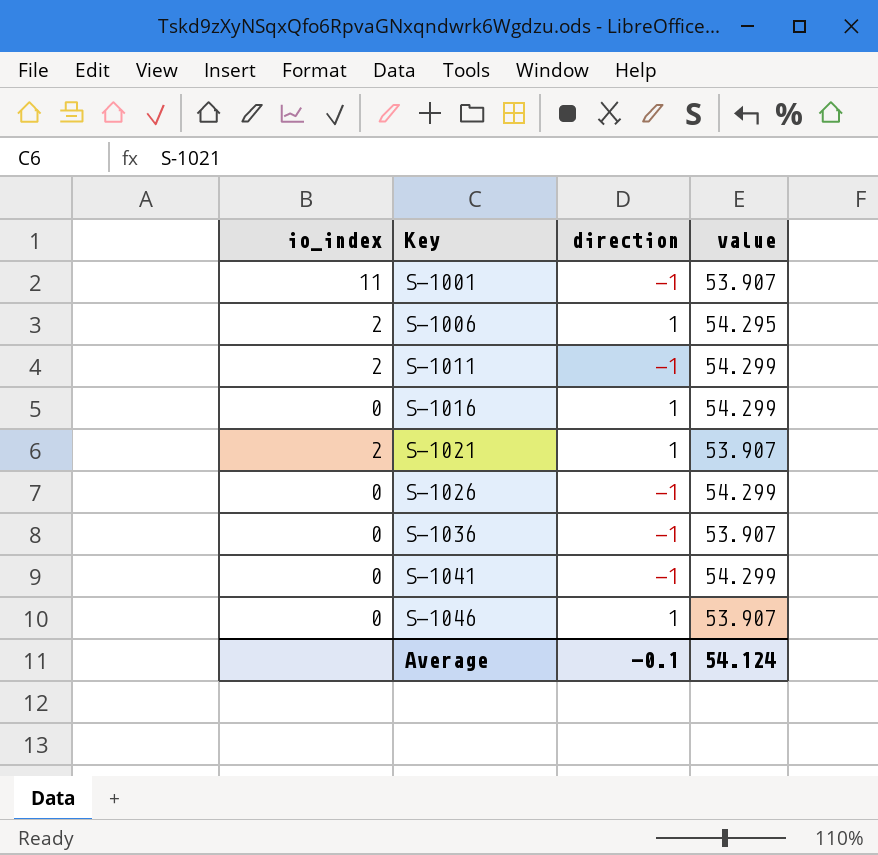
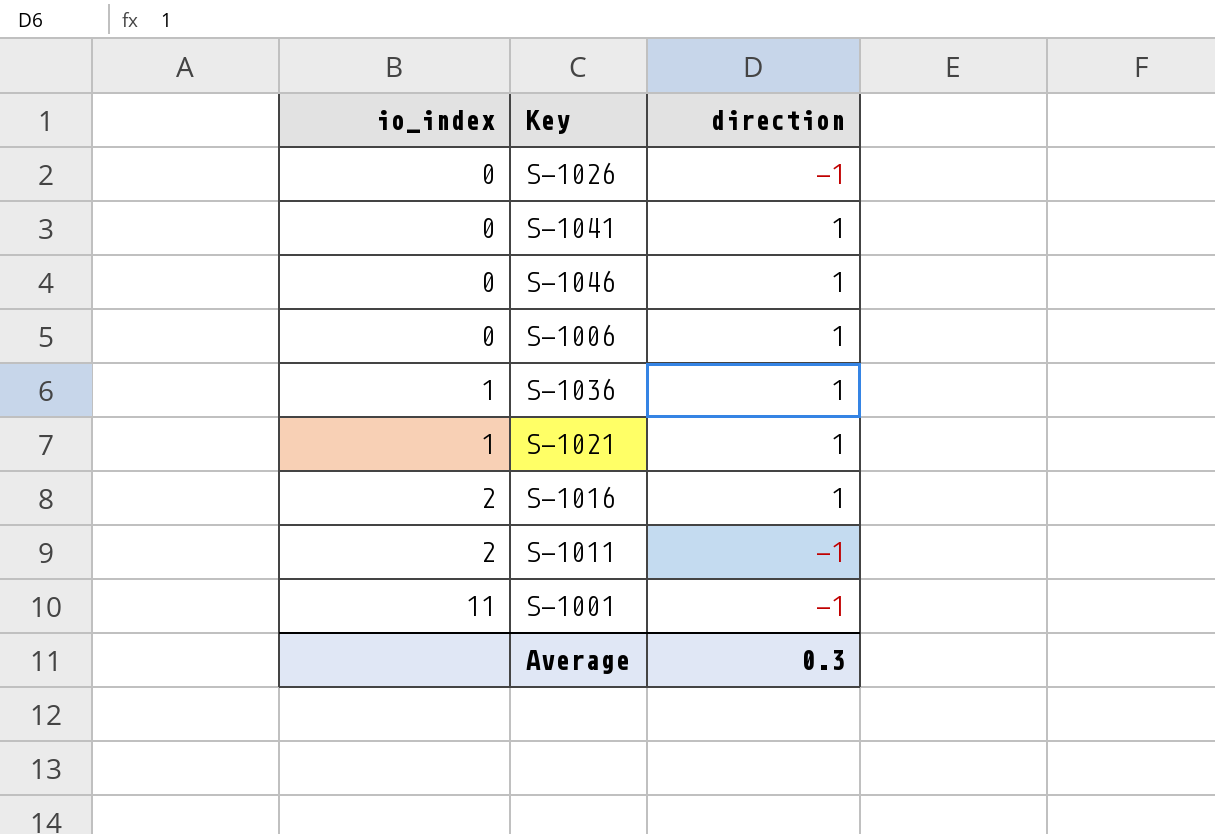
row order: Key ascending -> io_index ascending
column value | position: 4 -> none
S-1041 | direction: -1 -> 1
S-1006 | io_index: 2 -> 0
S-1036 | io_index: 0 -> 1
S-1036 | direction: -1 -> 1
S-1021 | io_index: 2 -> 1
S-1016 | io_index: 0 -> 2
Average | direction: -0.1 -> 0.3

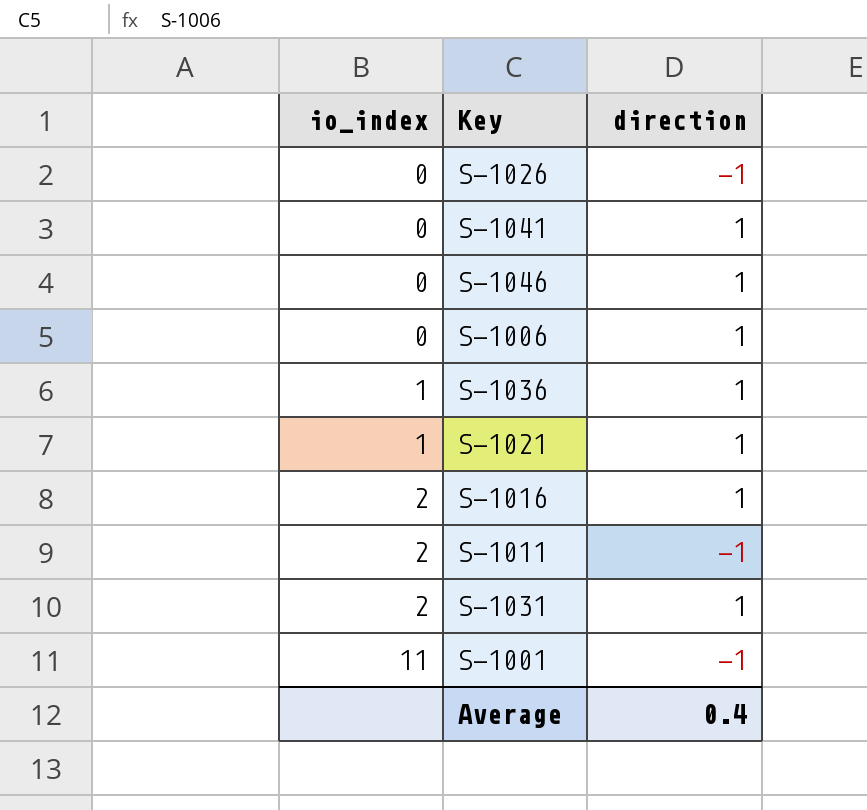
row S-1031: none -> 2 | 1
Average | direction: 0.3 -> 0.4

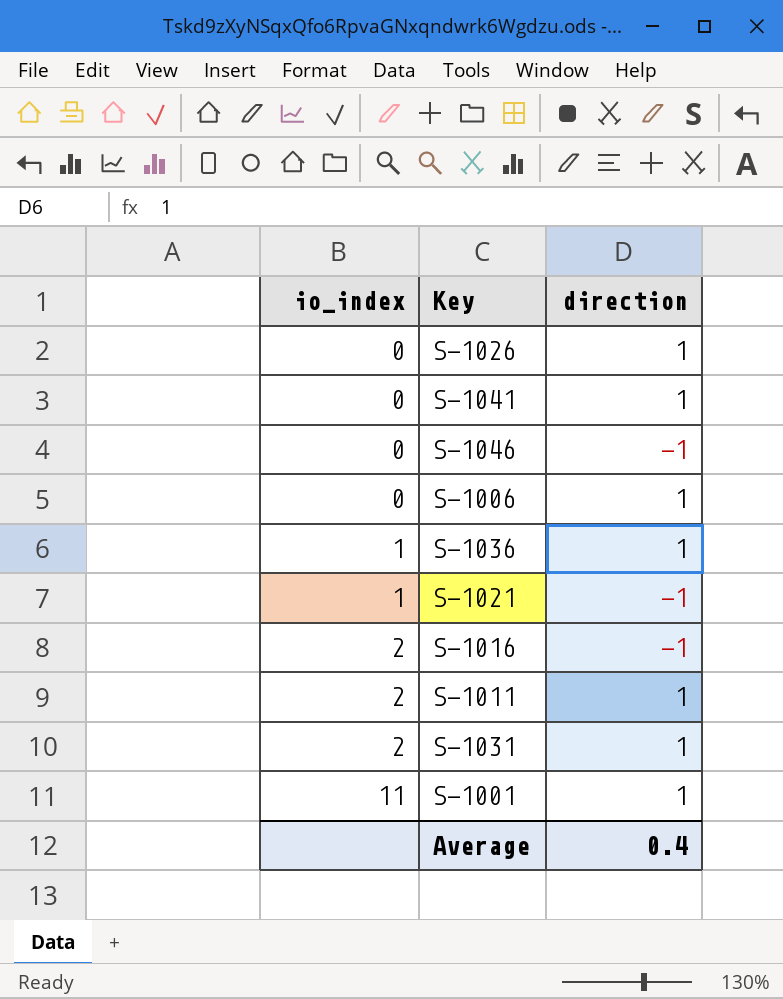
S-1026 | direction: -1 -> 1
S-1046 | direction: 1 -> -1
S-1021 | direction: 1 -> -1
S-1016 | direction: 1 -> -1
S-1011 | direction: -1 -> 1
S-1001 | direction: -1 -> 1

